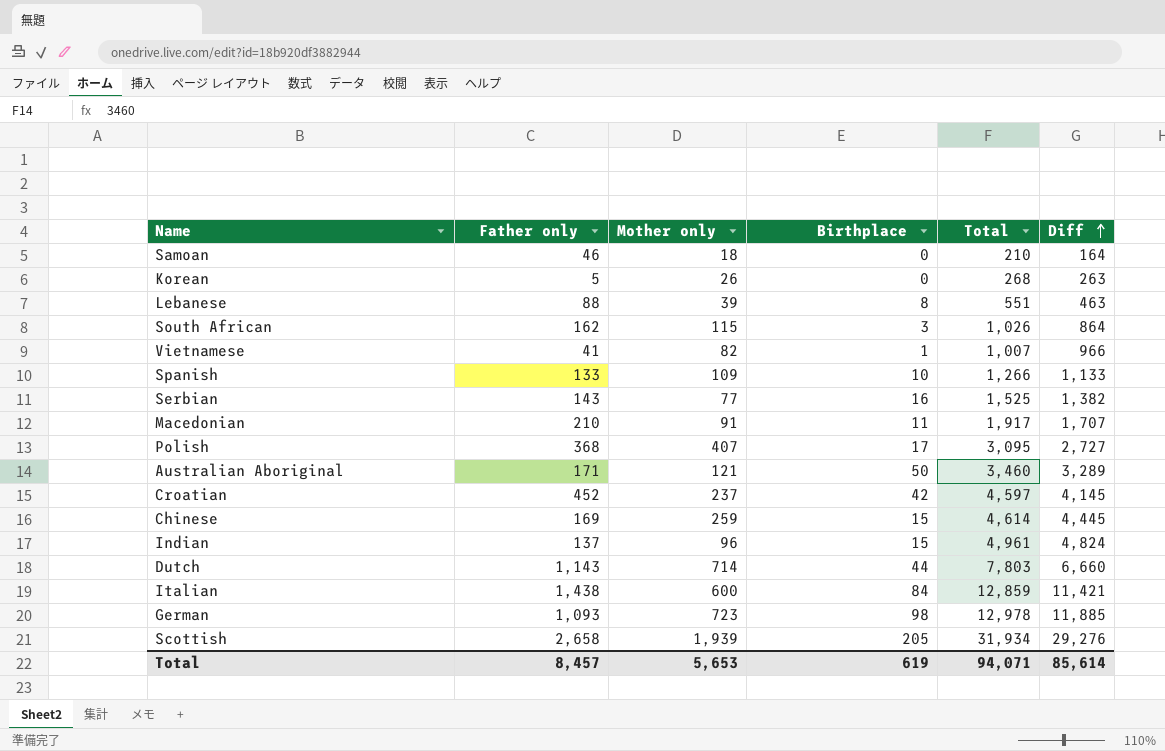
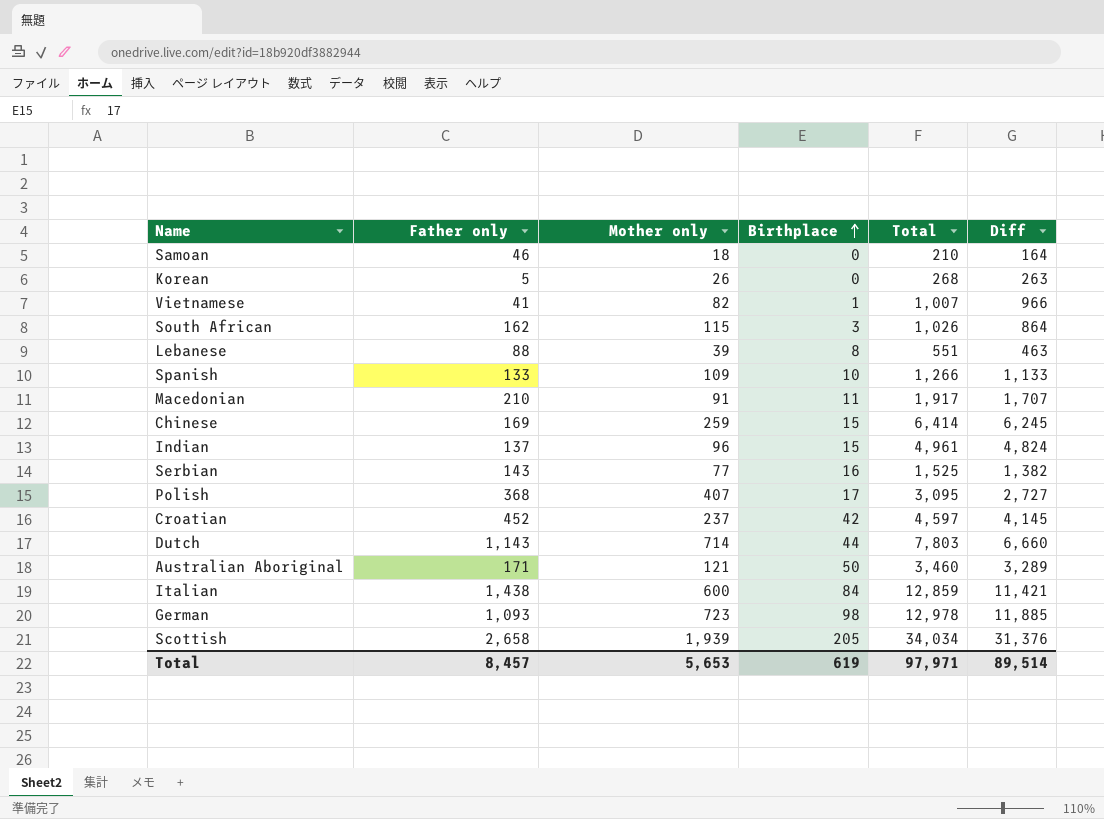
row order: Diff ascending -> Birthplace ascending
Chinese | Total: 4,614 -> 6,414
Chinese | Diff: 4,445 -> 6,245
Scottish | Total: 31,934 -> 34,034
Scottish | Diff: 29,276 -> 31,376
Total | Total: 94,071 -> 97,971
Total | Diff: 85,614 -> 89,514

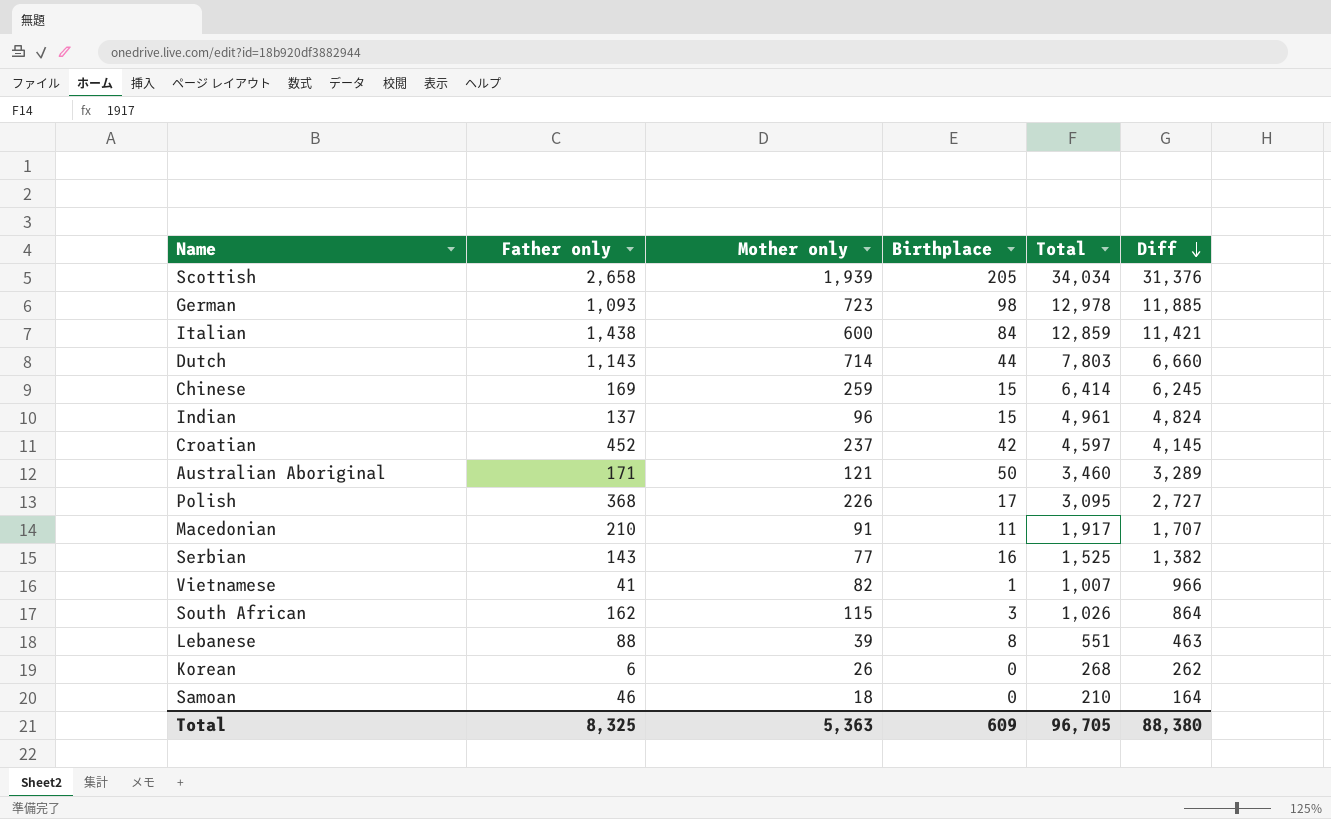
row order: Birthplace ascending -> Diff descending
row Spanish: 133 | 109 | 10 | 1,266 | 1,133 -> none
Polish | Mother only: 407 -> 226
Korean | Father only: 5 -> 6
Korean | Diff: 263 -> 262
Total | Father only: 8,457 -> 8,325
Total | Mother only: 5,653 -> 5,363
Total | Birthplace: 619 -> 609
Total | Total: 97,971 -> 96,705
Total | Diff: 89,514 -> 88,380

